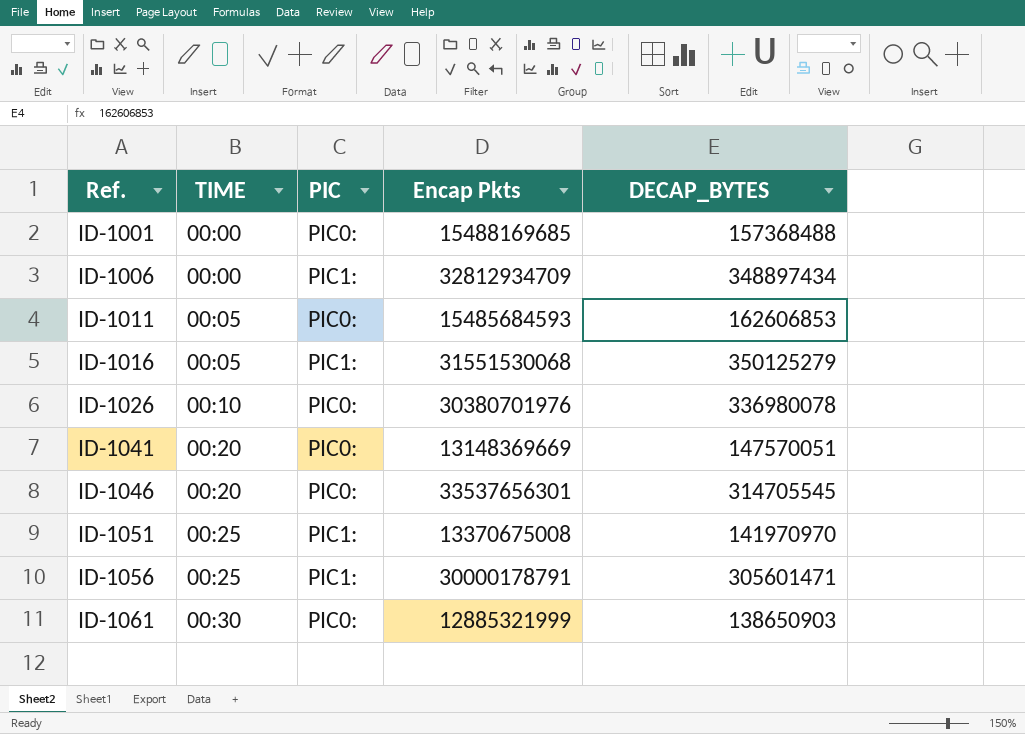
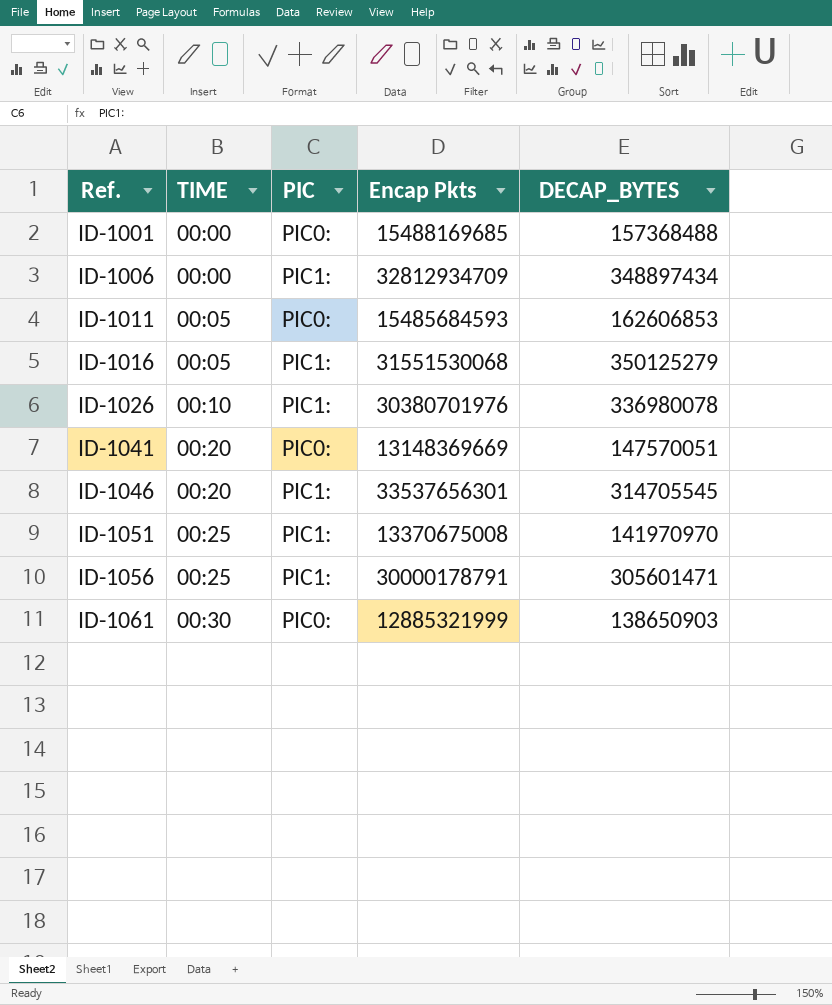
ID-1026 | PIC: PIC0: -> PIC1:
ID-1046 | PIC: PIC0: -> PIC1:

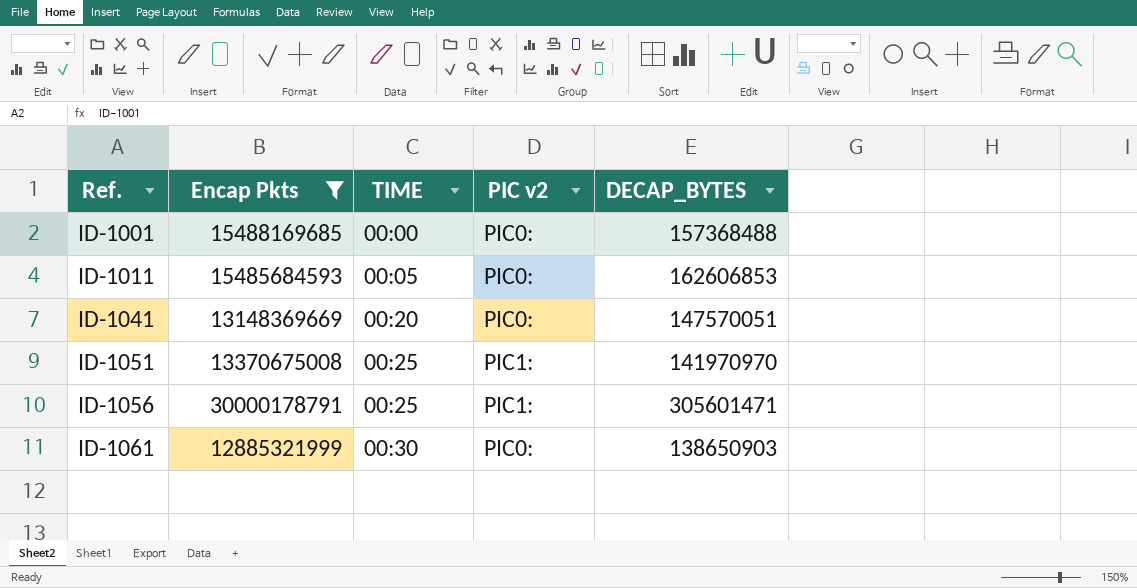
filter: none -> Encap Pkts <= 30000178791
column Encap Pkts | position: 4 -> 2
column name: PIC -> PIC v2

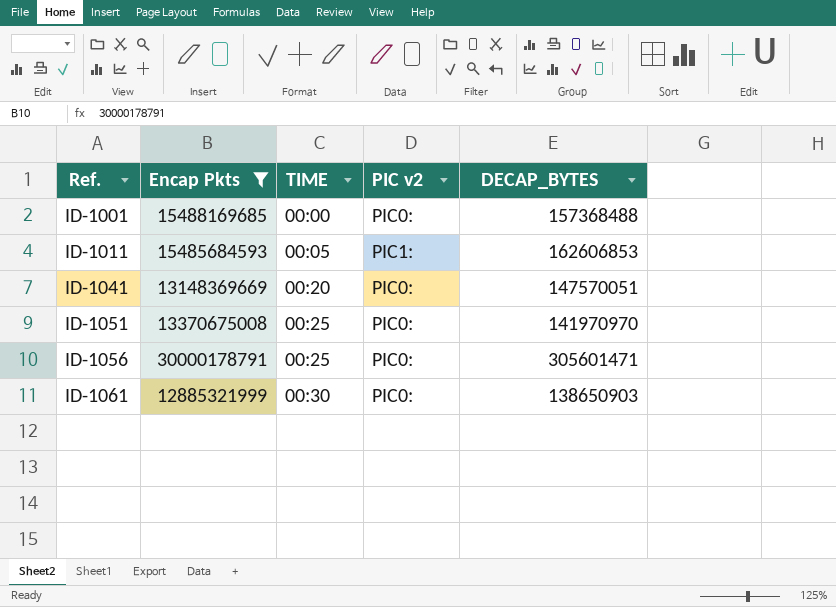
ID-1011 | PIC v2: PIC0: -> PIC1:
ID-1051 | PIC v2: PIC1: -> PIC0:
ID-1056 | PIC v2: PIC1: -> PIC0:

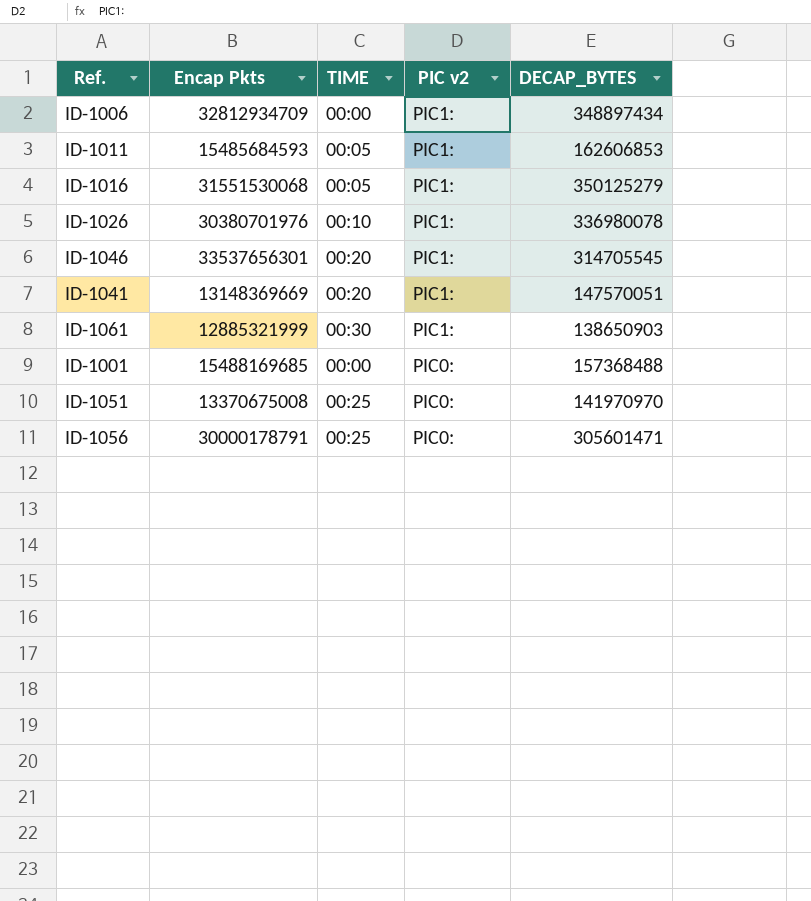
filter: Encap Pkts <= 30000178791 -> none
row order: Ref. ascending -> PIC v2 descending
ID-1041 | PIC v2: PIC0: -> PIC1:
ID-1061 | PIC v2: PIC0: -> PIC1:

